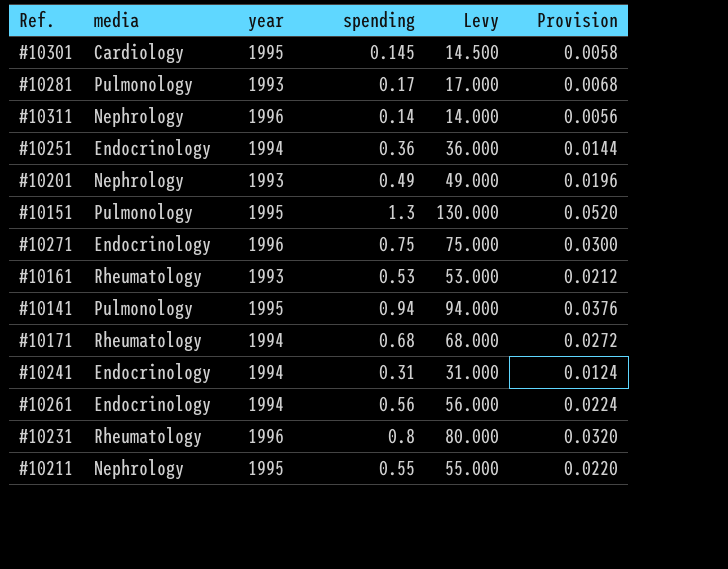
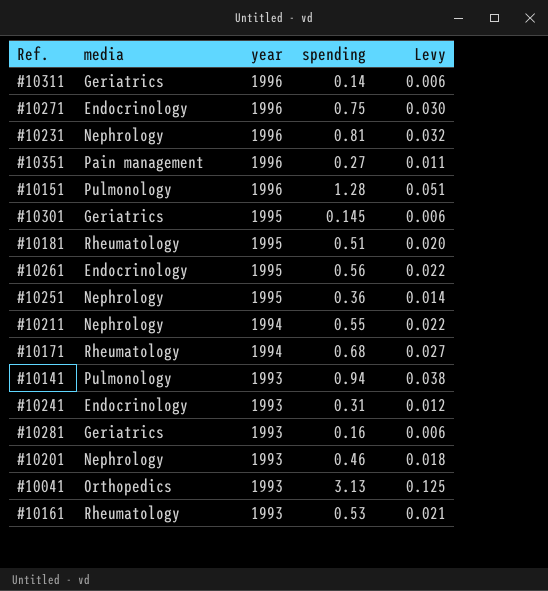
row order: none -> year descending
column Provision | formula: [spending] * 0.04 -> none
column Levy | formula: [spending] * 100 -> [spending] * 0.04
#10311 | media: Nephrology -> Geriatrics
#10231 | media: Rheumatology -> Nephrology
#10231 | spending: 0.8 -> 0.81
row #10351: none -> Pain management | 1996 | 0.27 | 0.011
#10151 | year: 1995 -> 1996
#10151 | spending: 1.3 -> 1.28
#10301 | media: Cardiology -> Geriatrics
row #10181: none -> Rheumatology | 1995 | 0.51 | 0.020
#10261 | year: 1994 -> 1995
#10251 | media: Endocrinology -> Nephrology
#10251 | year: 1994 -> 1995
#10211 | year: 1995 -> 1994
#10141 | year: 1995 -> 1993
#10241 | year: 1994 -> 1993
#10281 | media: Pulmonology -> Geriatrics
#10281 | spending: 0.17 -> 0.16
#10201 | spending: 0.49 -> 0.46
row #10041: none -> Orthopedics | 1993 | 3.13 | 0.125

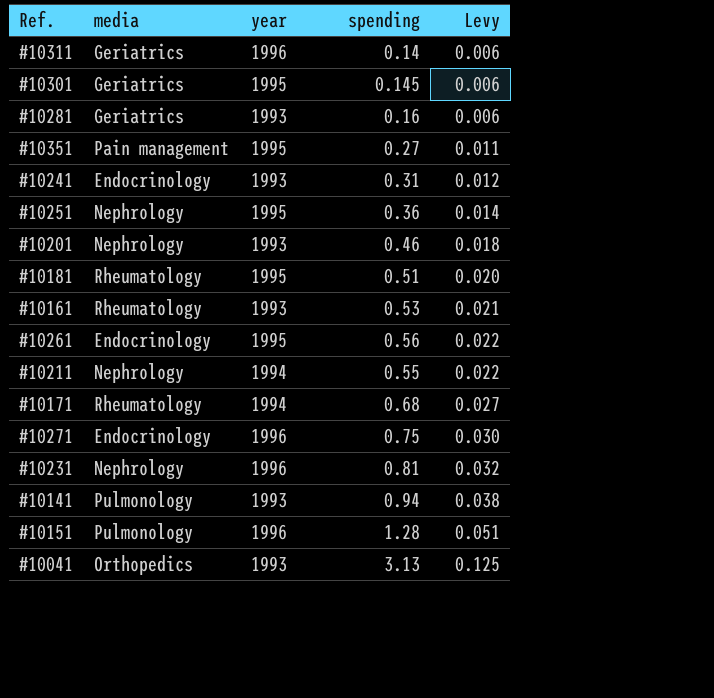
row order: year descending -> Levy ascending
#10351 | year: 1996 -> 1995

